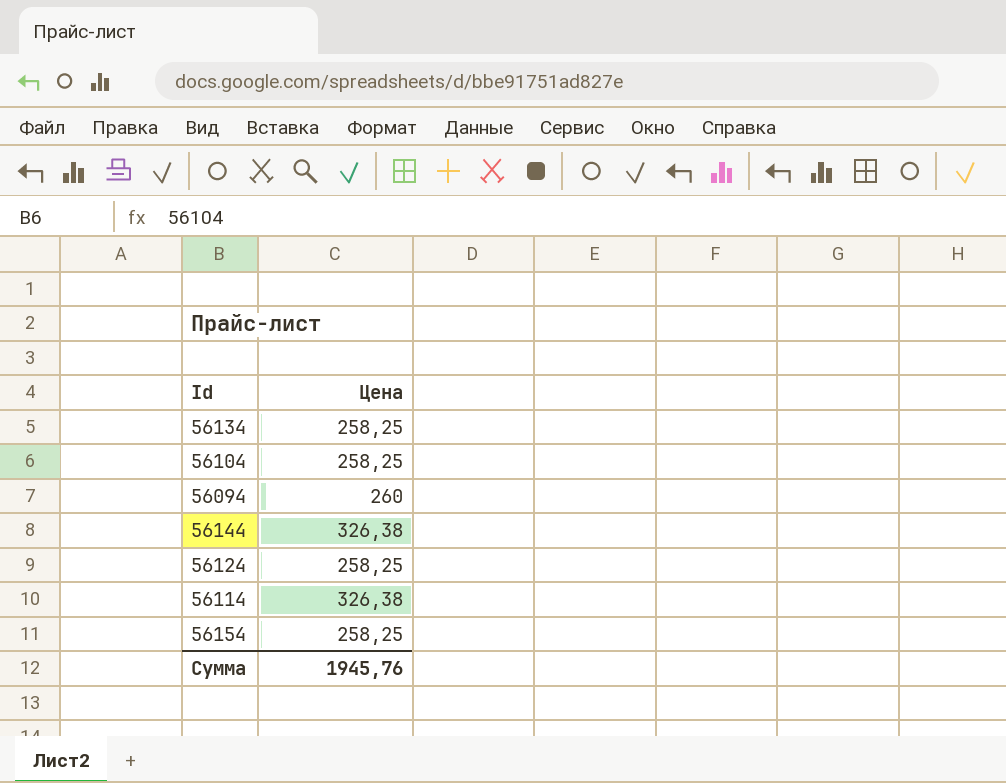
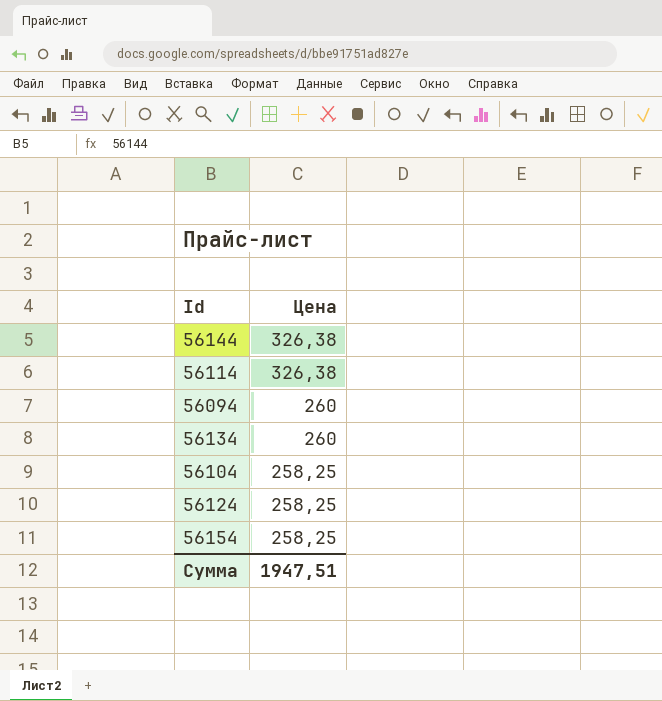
row order: none -> Цена descending
56134 | Цена: 258,25 -> 260
Сумма | Цена: 1945,76 -> 1947,51

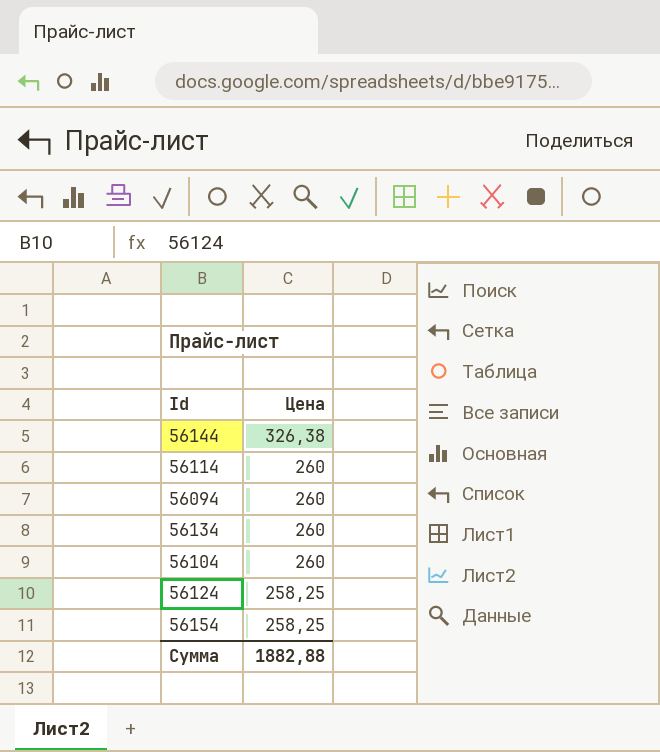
56114 | Цена: 326,38 -> 260
56104 | Цена: 258,25 -> 260
Сумма | Цена: 1947,51 -> 1882,88

